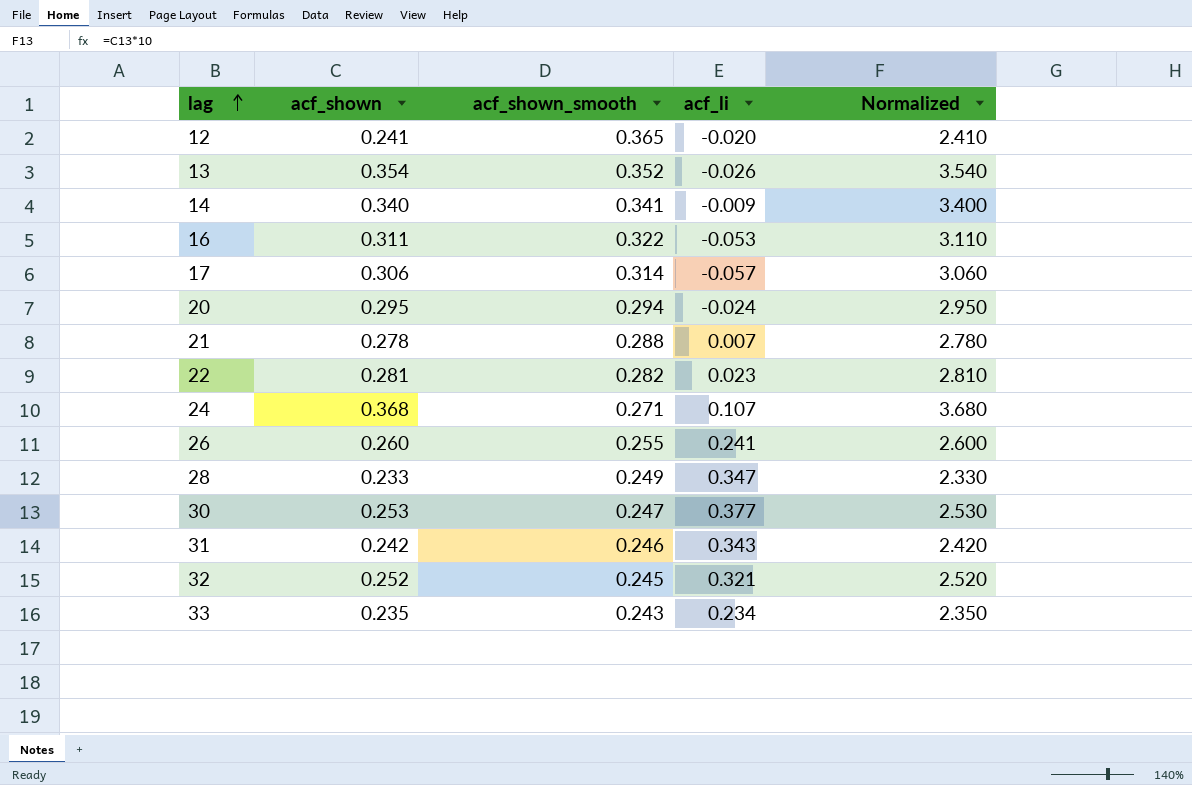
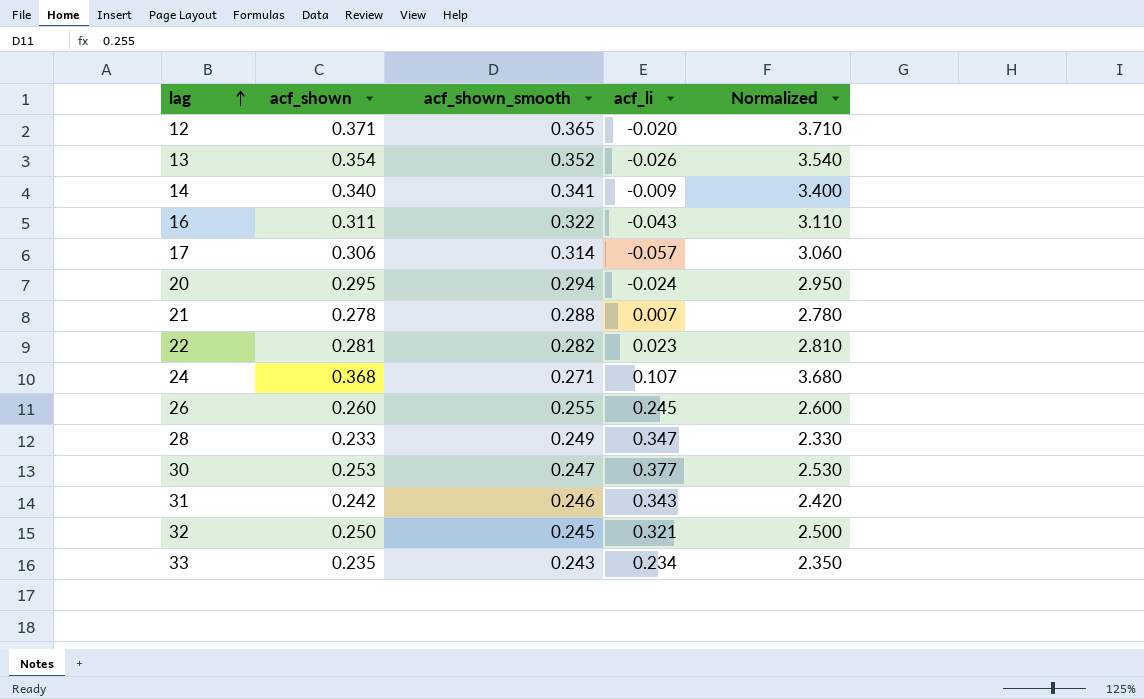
12 | acf_shown: 0.241 -> 0.371
12 | Normalized: 2.410 -> 3.710
16 | acf_li: -0.053 -> -0.043
26 | acf_li: 0.241 -> 0.245
32 | acf_shown: 0.252 -> 0.250
32 | Normalized: 2.520 -> 2.500

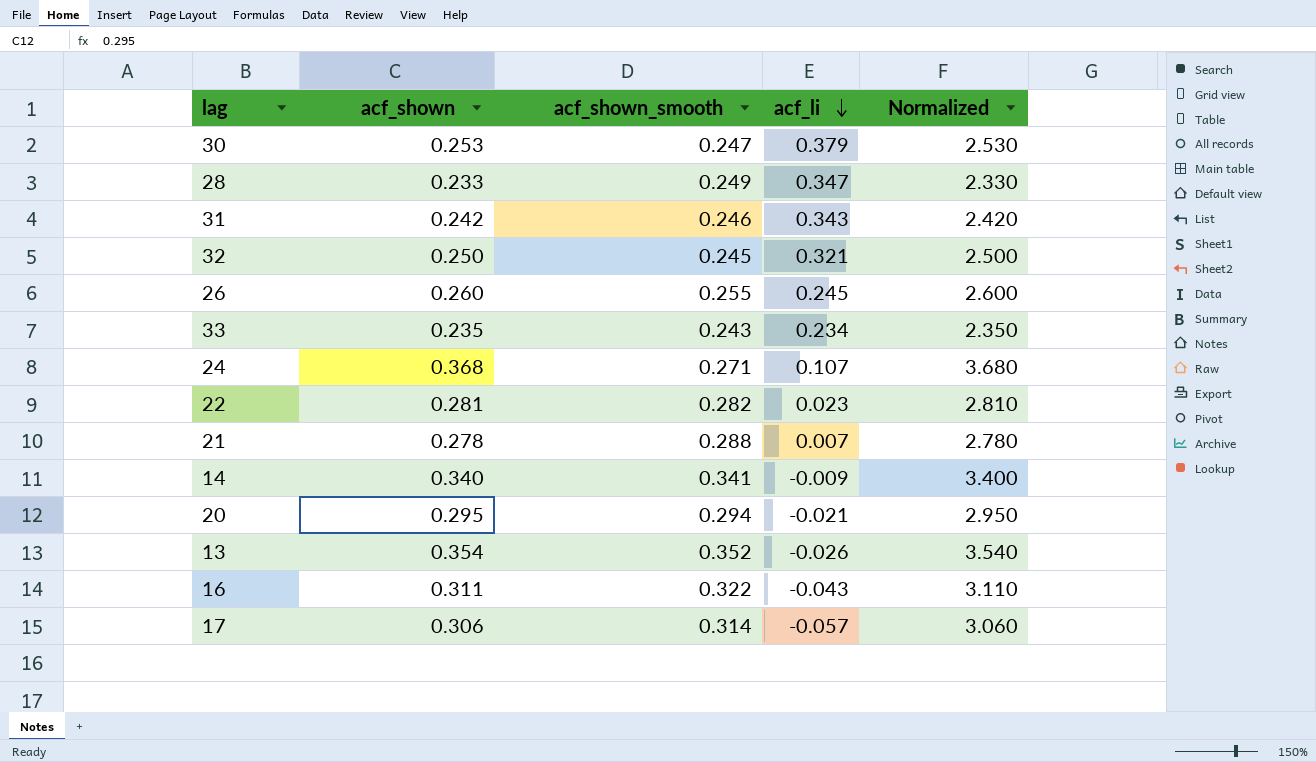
row order: lag ascending -> acf_li descending
row 12: 0.371 | 0.365 | -0.020 | 3.710 -> none
30 | acf_li: 0.377 -> 0.379
20 | acf_li: -0.024 -> -0.021

